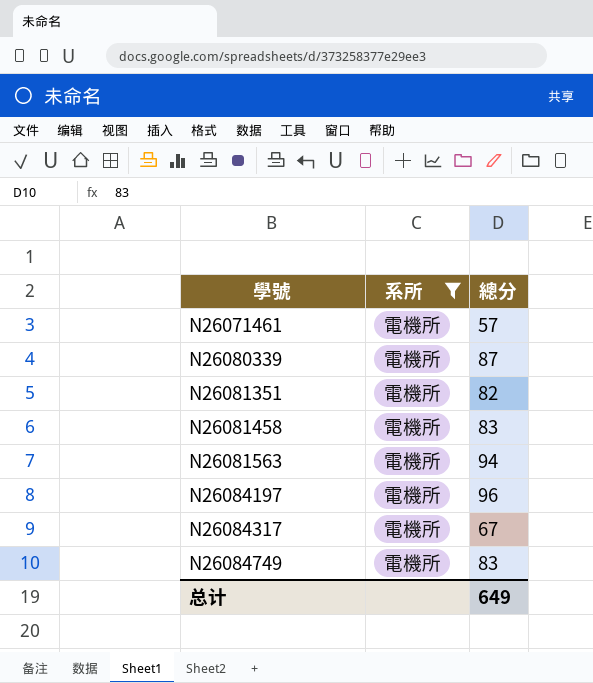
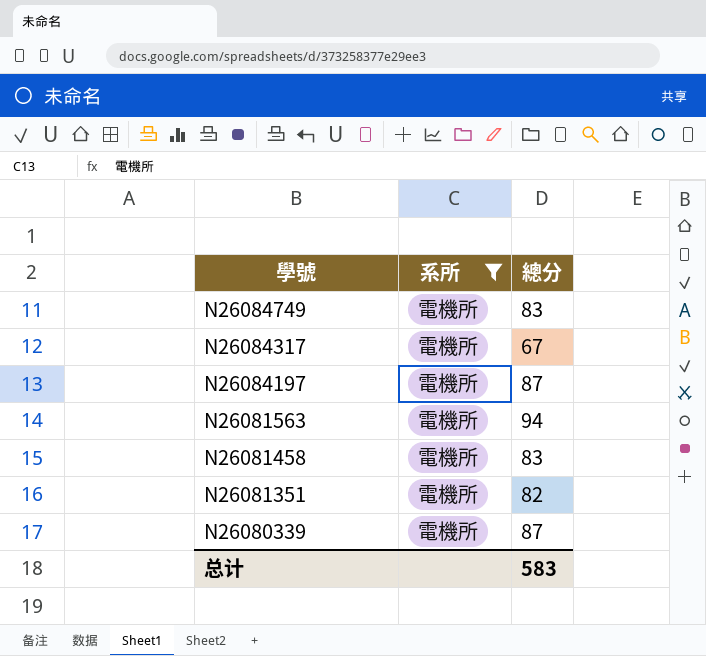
row order: 學號 ascending -> 學號 descending
row N26071461: 電機所 | 57 -> none
N26084197 | 總分: 96 -> 87
总计 | 總分: 649 -> 583

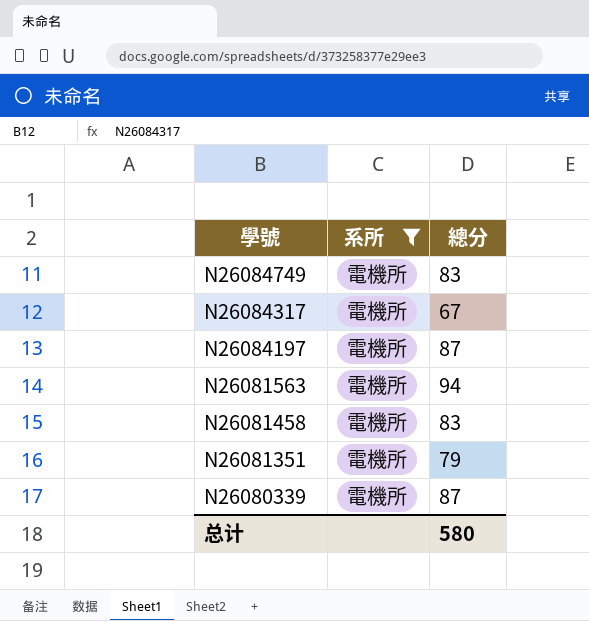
N26081351 | 總分: 82 -> 79
总计 | 總分: 583 -> 580

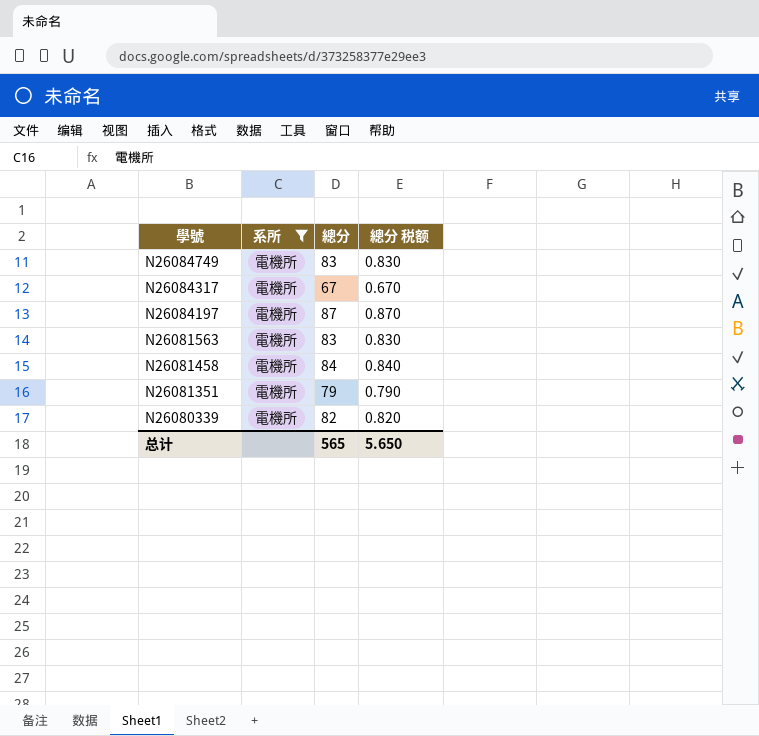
column 總分 税额 | formula: none -> [總分] * 0.01
N26081563 | 總分: 94 -> 83
N26081458 | 總分: 83 -> 84
N26080339 | 總分: 87 -> 82
总计 | 總分: 580 -> 565

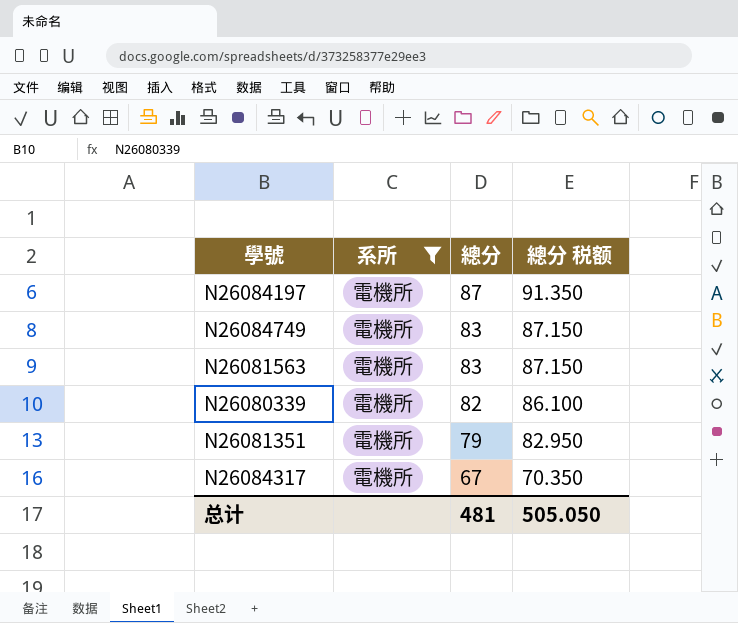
row order: 學號 descending -> 總分 descending
column 總分 税额 | formula: [總分] * 0.01 -> [總分] * 1.05
row N26081458: 電機所 | 84 | 0.840 -> none
总计 | 總分: 565 -> 481
总计 | 總分 税额: 5.650 -> 505.050

